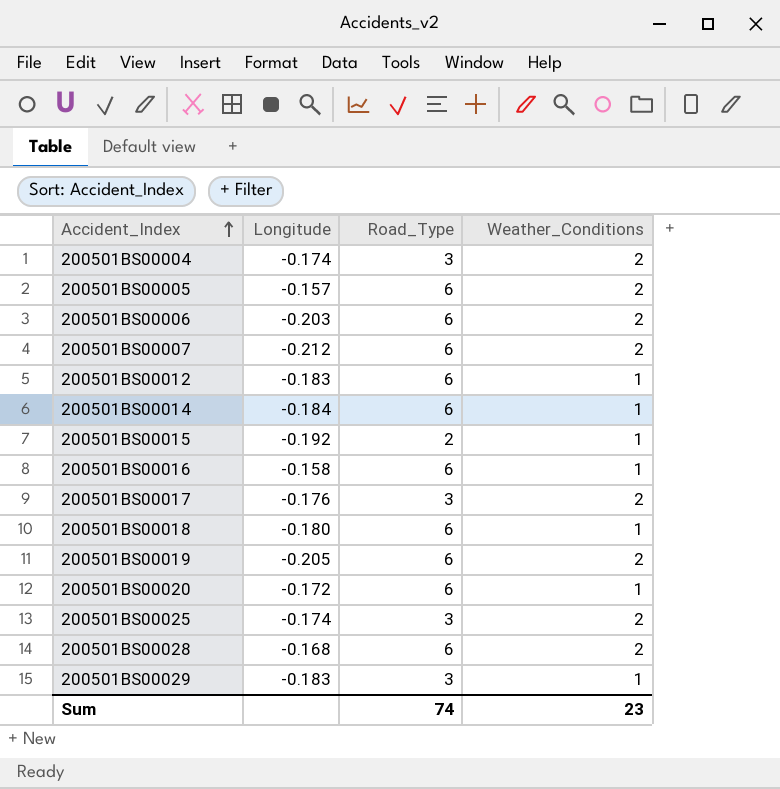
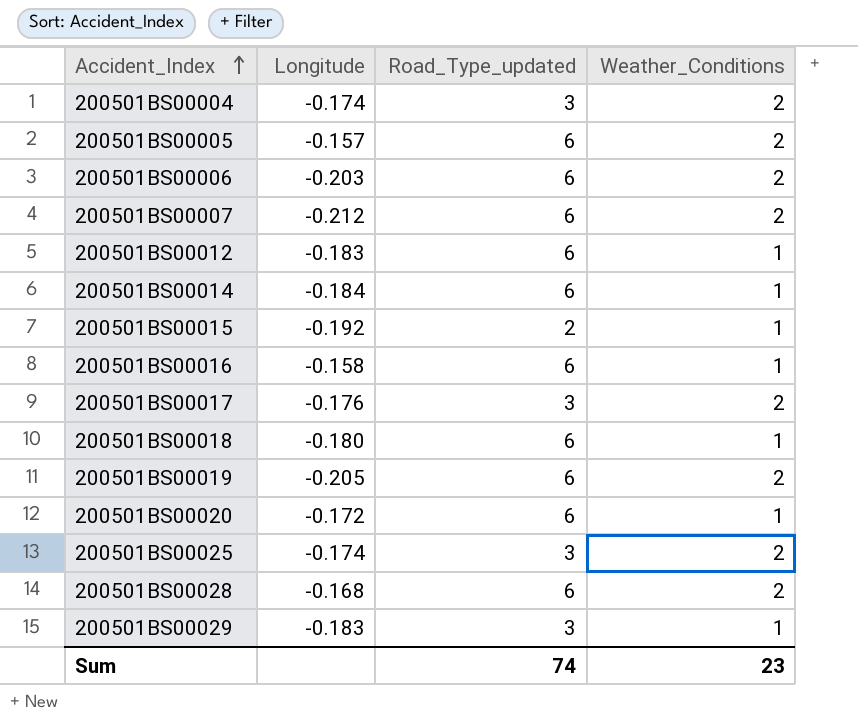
column name: Road_Type -> Road_Type_updated

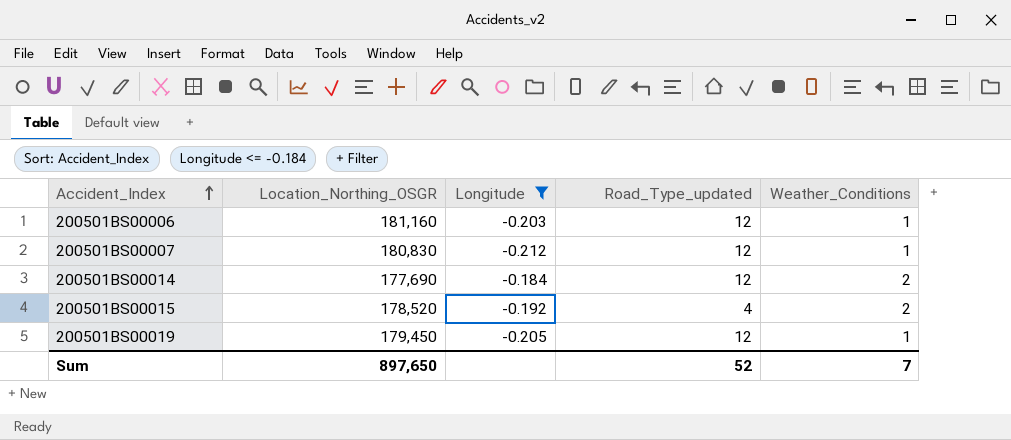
filter: none -> Longitude <= -0.184
column Location_Northing_OSGR | position: none -> 2
200501BS00006 | Road_Type_updated: 6 -> 12
200501BS00006 | Weather_Conditions: 2 -> 1
200501BS00007 | Road_Type_updated: 6 -> 12
200501BS00007 | Weather_Conditions: 2 -> 1
200501BS00014 | Road_Type_updated: 6 -> 12
200501BS00014 | Weather_Conditions: 1 -> 2
200501BS00015 | Road_Type_updated: 2 -> 4
200501BS00015 | Weather_Conditions: 1 -> 2
200501BS00019 | Road_Type_updated: 6 -> 12
200501BS00019 | Weather_Conditions: 2 -> 1
Sum | Road_Type_updated: 74 -> 52
Sum | Weather_Conditions: 23 -> 7

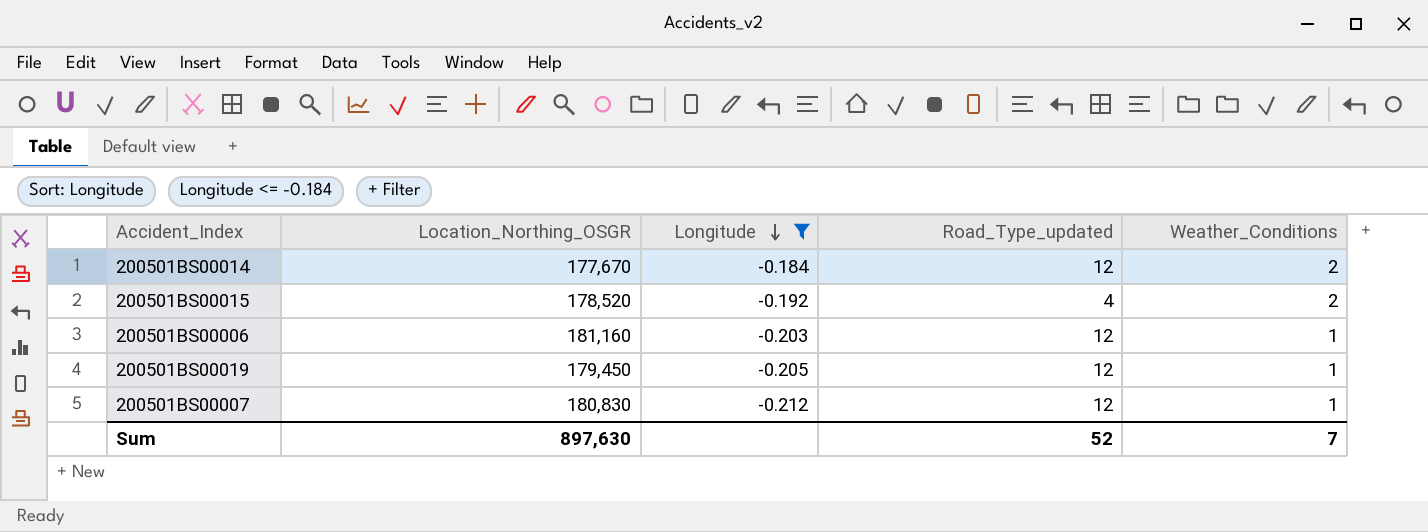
row order: Accident_Index ascending -> Longitude descending
200501BS00014 | Location_Northing_OSGR: 177,690 -> 177,670
Sum | Location_Northing_OSGR: 897,650 -> 897,630

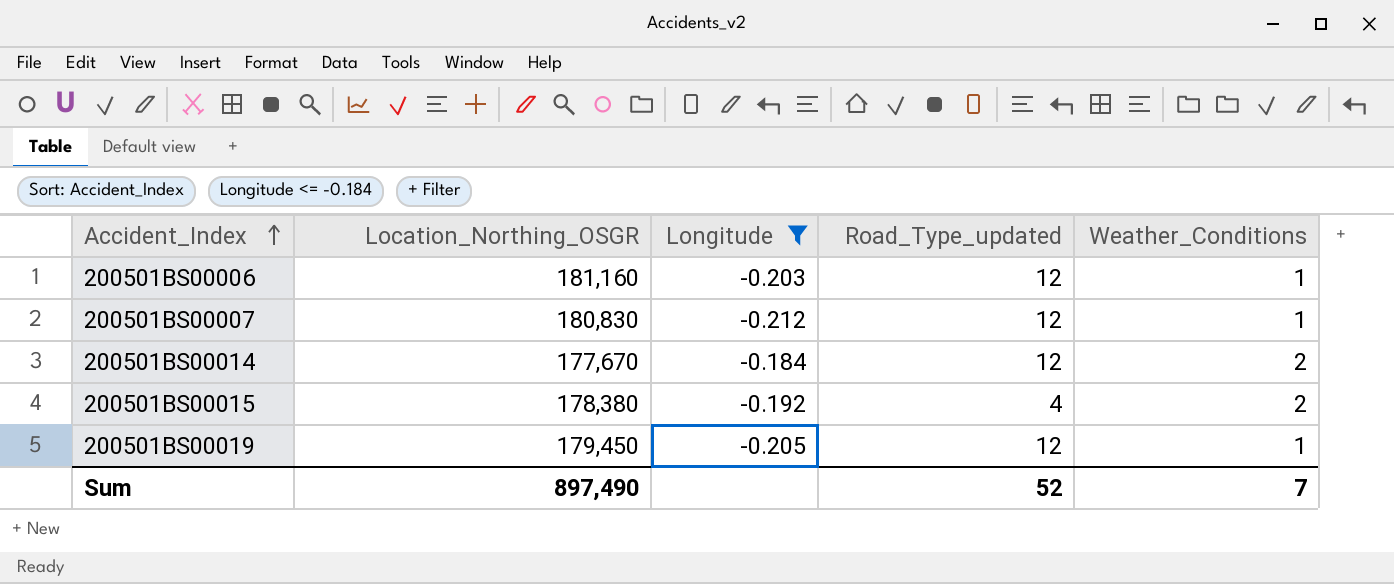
row order: Longitude descending -> Accident_Index ascending
200501BS00015 | Location_Northing_OSGR: 178,520 -> 178,380
Sum | Location_Northing_OSGR: 897,630 -> 897,490

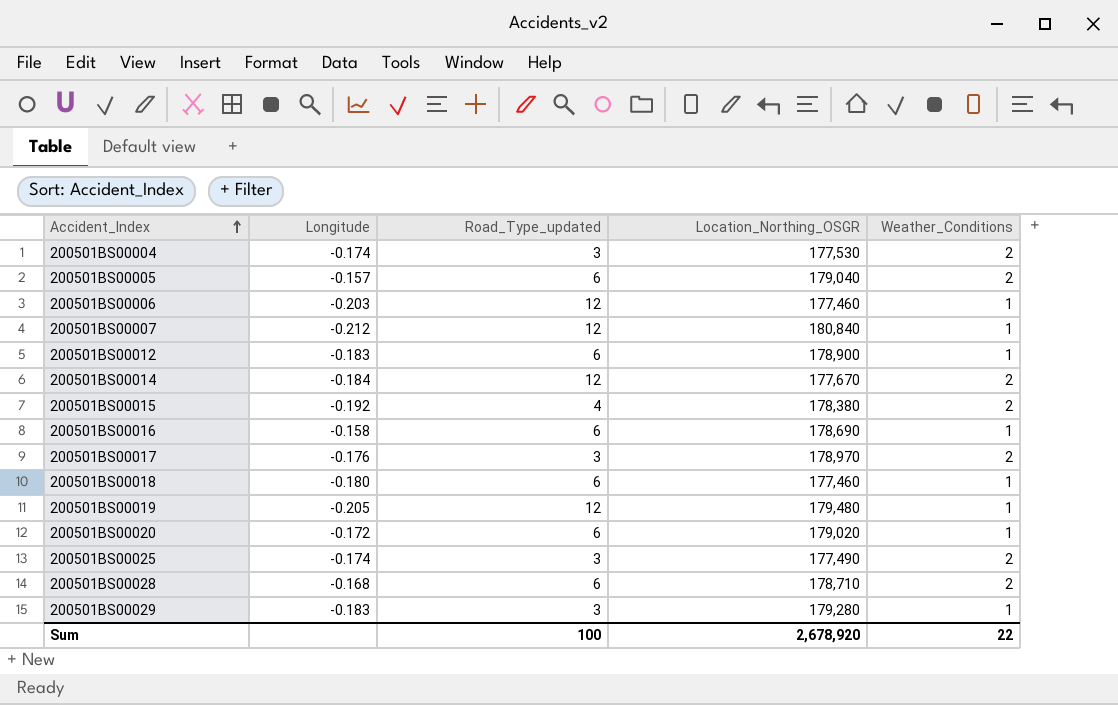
filter: Longitude <= -0.184 -> none
column Location_Northing_OSGR | position: 2 -> 4
200501BS00006 | Location_Northing_OSGR: 181,160 -> 177,460
200501BS00007 | Location_Northing_OSGR: 180,830 -> 180,840
200501BS00019 | Location_Northing_OSGR: 179,450 -> 179,480
Sum | Road_Type_updated: 52 -> 100
Sum | Location_Northing_OSGR: 897,490 -> 2,678,920
Sum | Weather_Conditions: 7 -> 22

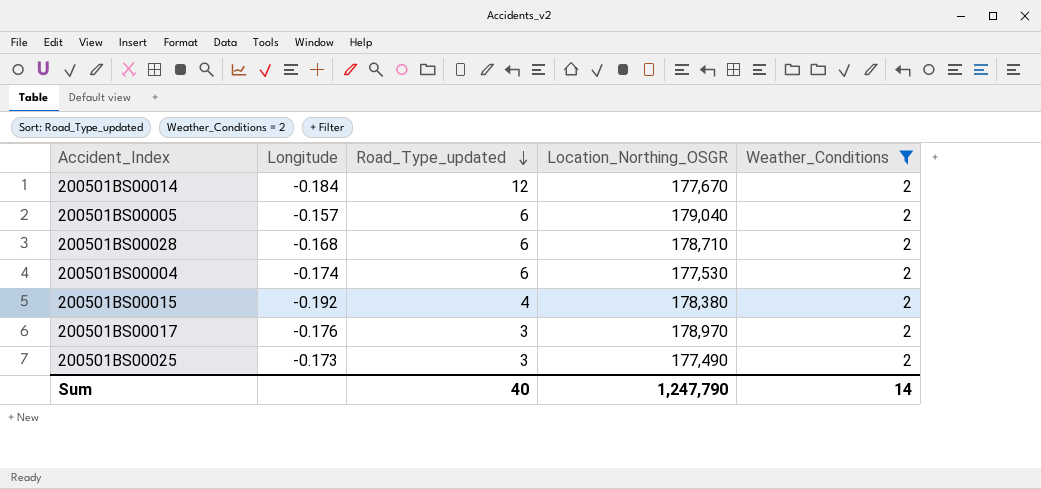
filter: none -> Weather_Conditions = 2
row order: Accident_Index ascending -> Road_Type_updated descending
200501BS00004 | Road_Type_updated: 3 -> 6
200501BS00025 | Longitude: -0.174 -> -0.173
Sum | Road_Type_updated: 100 -> 40
Sum | Location_Northing_OSGR: 2,678,920 -> 1,247,790
Sum | Weather_Conditions: 22 -> 14

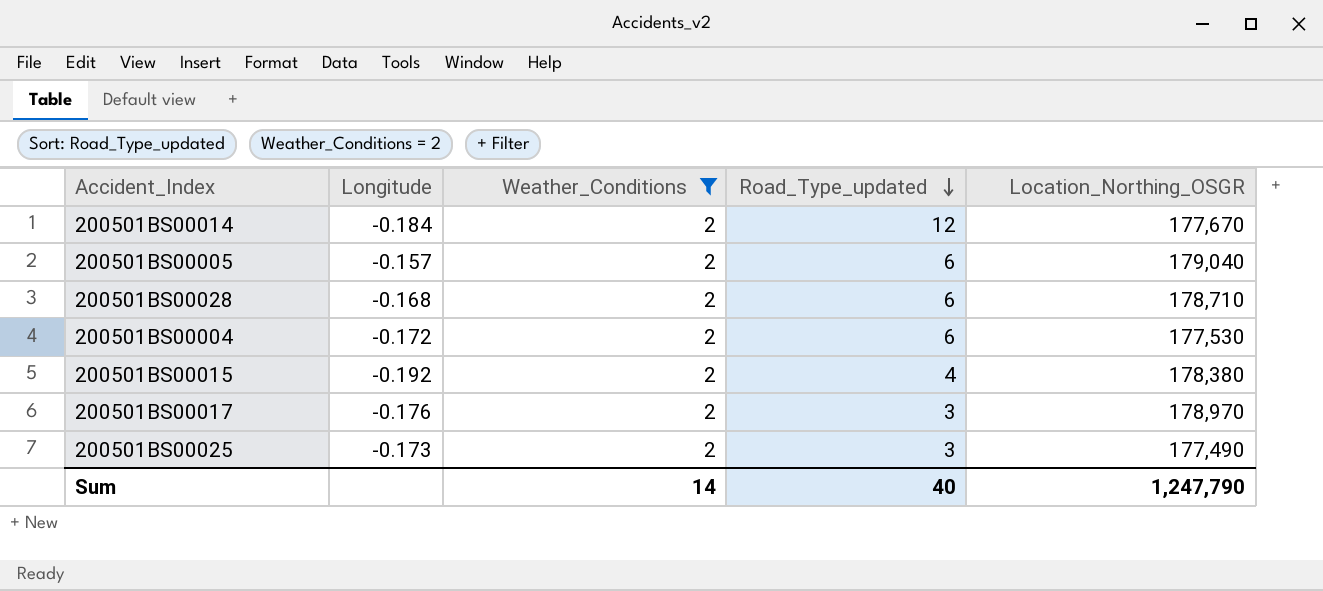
column Weather_Conditions | position: 5 -> 3
200501BS00004 | Longitude: -0.174 -> -0.172

